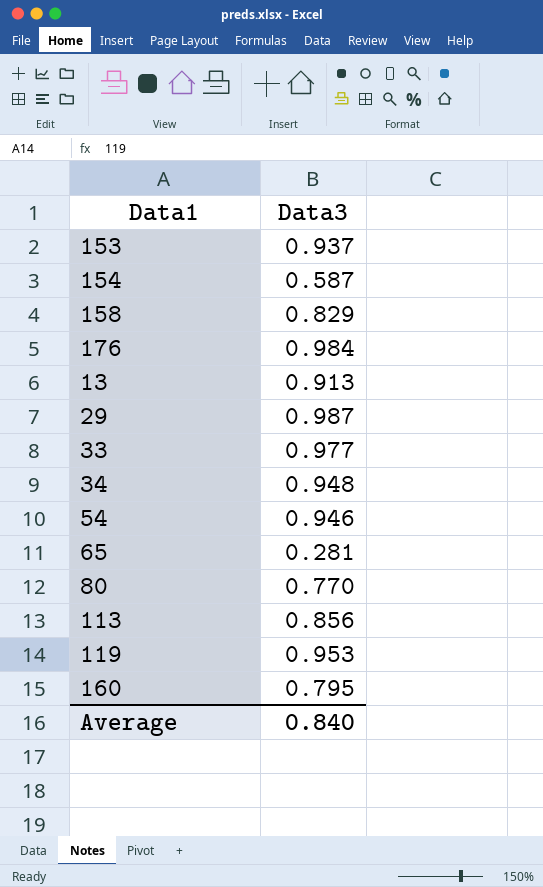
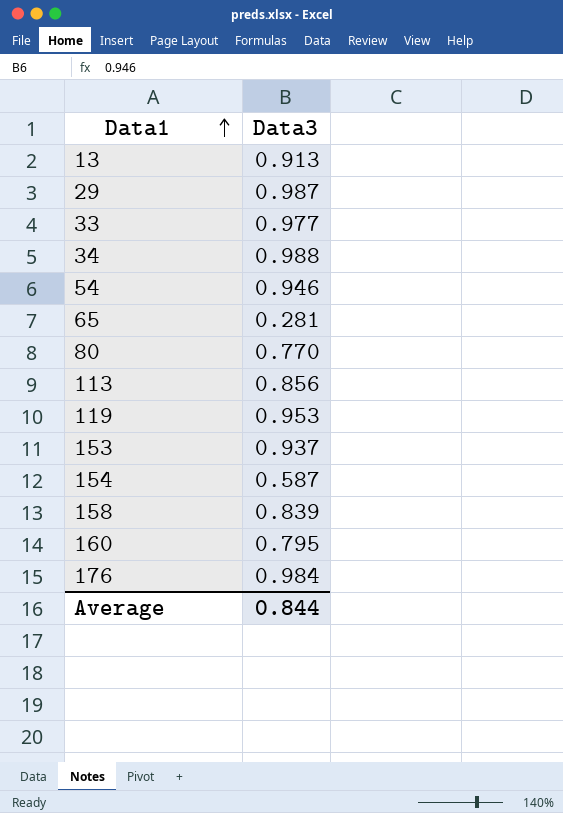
row order: none -> Data1 ascending
34 | Data3: 0.948 -> 0.988
158 | Data3: 0.829 -> 0.839
Average | Data3: 0.840 -> 0.844

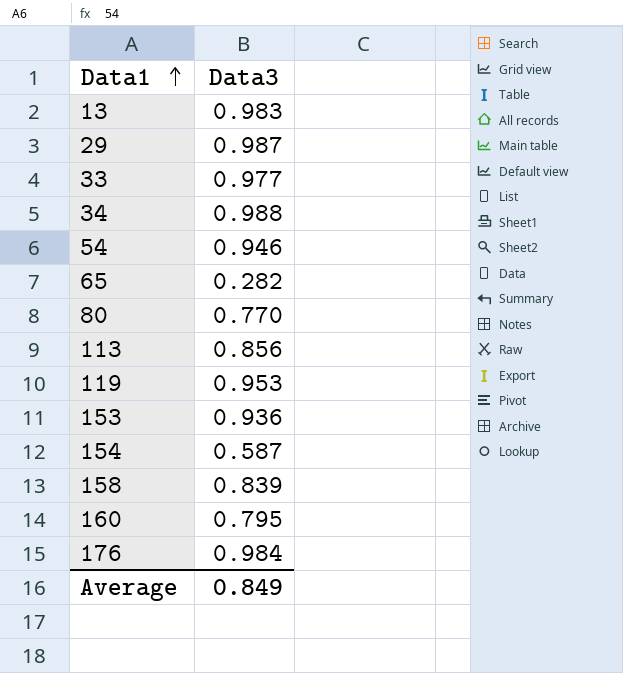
13 | Data3: 0.913 -> 0.983
65 | Data3: 0.281 -> 0.282
153 | Data3: 0.937 -> 0.936
Average | Data3: 0.844 -> 0.849

